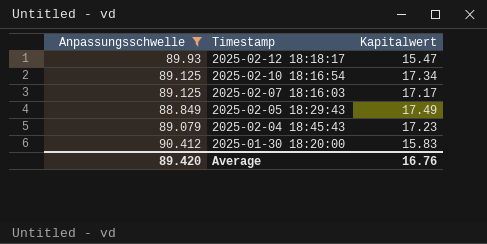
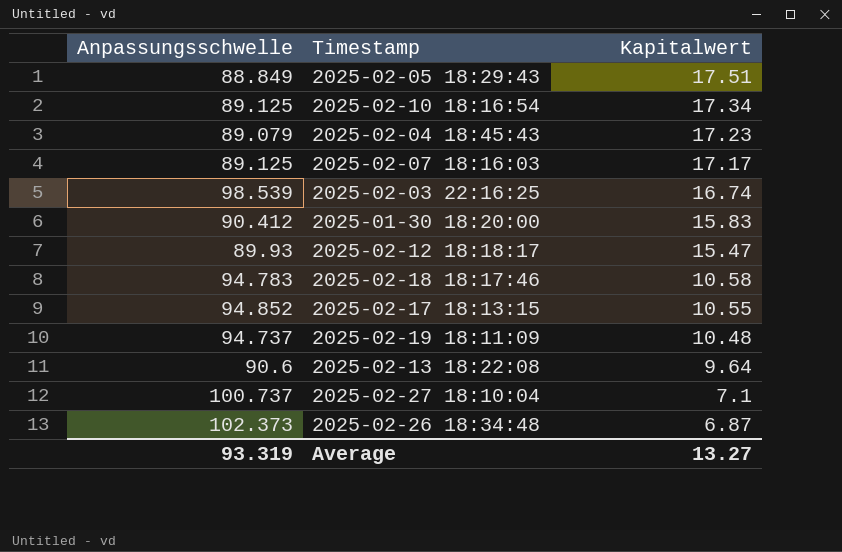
filter: Anpassungsschwelle <= 90.412 -> none
row order: Timestamp descending -> Kapitalwert descending
2025-02-05 18:29:43 | Kapitalwert: 17.49 -> 17.51
Average | Anpassungsschwelle: 89.420 -> 93.319
Average | Kapitalwert: 16.76 -> 13.27

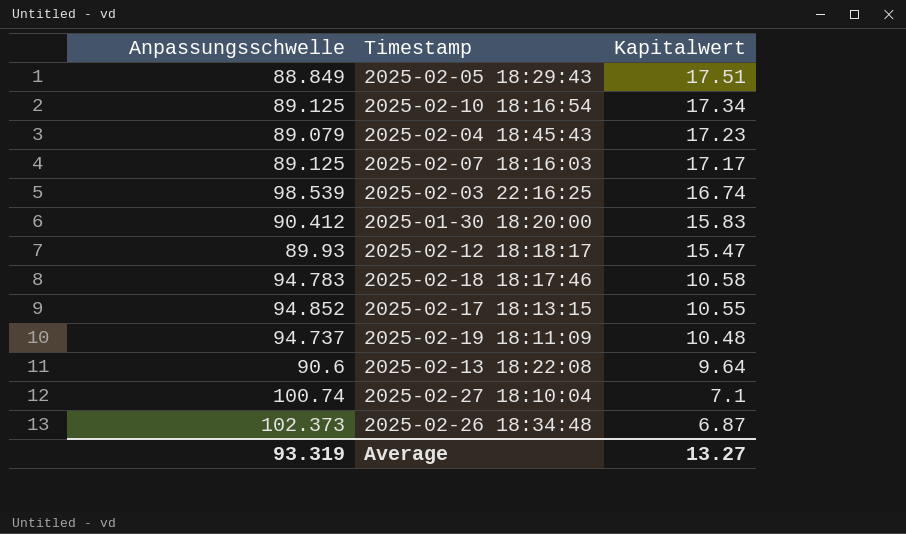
2025-02-27 18:10:04 | Anpassungsschwelle: 100.737 -> 100.74

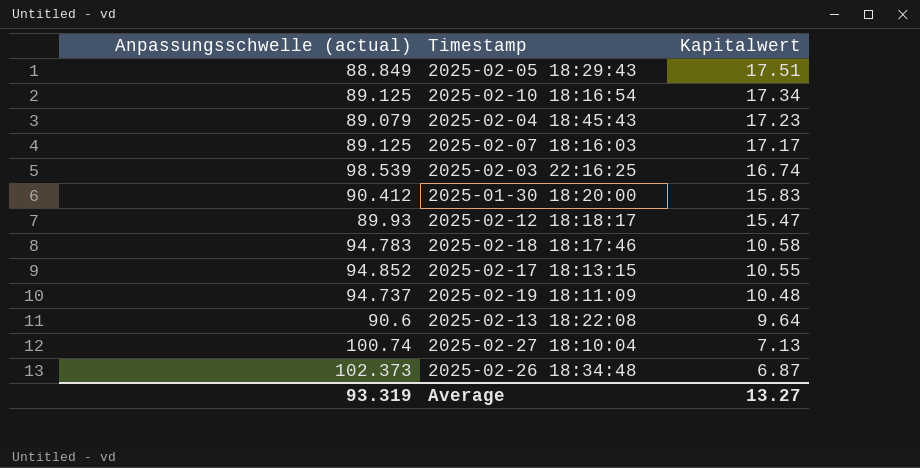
column name: Anpassungsschwelle -> Anpassungsschwelle (actual)
2025-02-27 18:10:04 | Kapitalwert: 7.1 -> 7.13

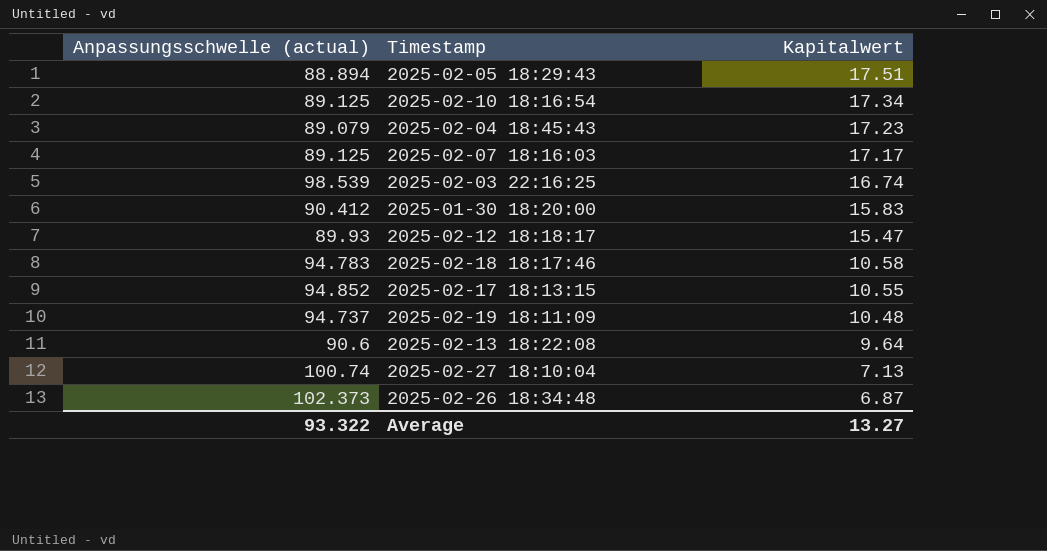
2025-02-05 18:29:43 | Anpassungsschwelle (actual): 88.849 -> 88.894
Average | Anpassungsschwelle (actual): 93.319 -> 93.322

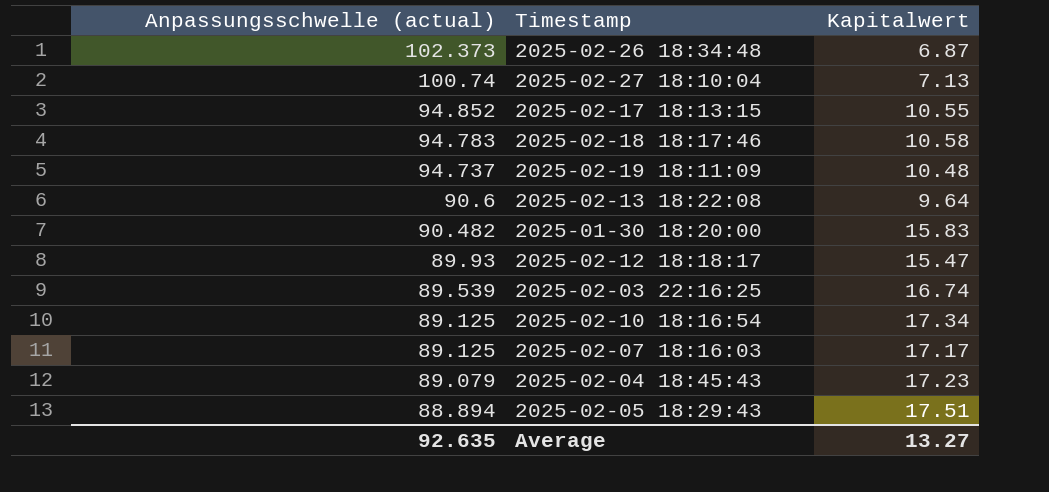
row order: Kapitalwert descending -> Anpassungsschwelle (actual) descending
2025-01-30 18:20:00 | Anpassungsschwelle (actual): 90.412 -> 90.482
2025-02-03 22:16:25 | Anpassungsschwelle (actual): 98.539 -> 89.539
Average | Anpassungsschwelle (actual): 93.322 -> 92.635

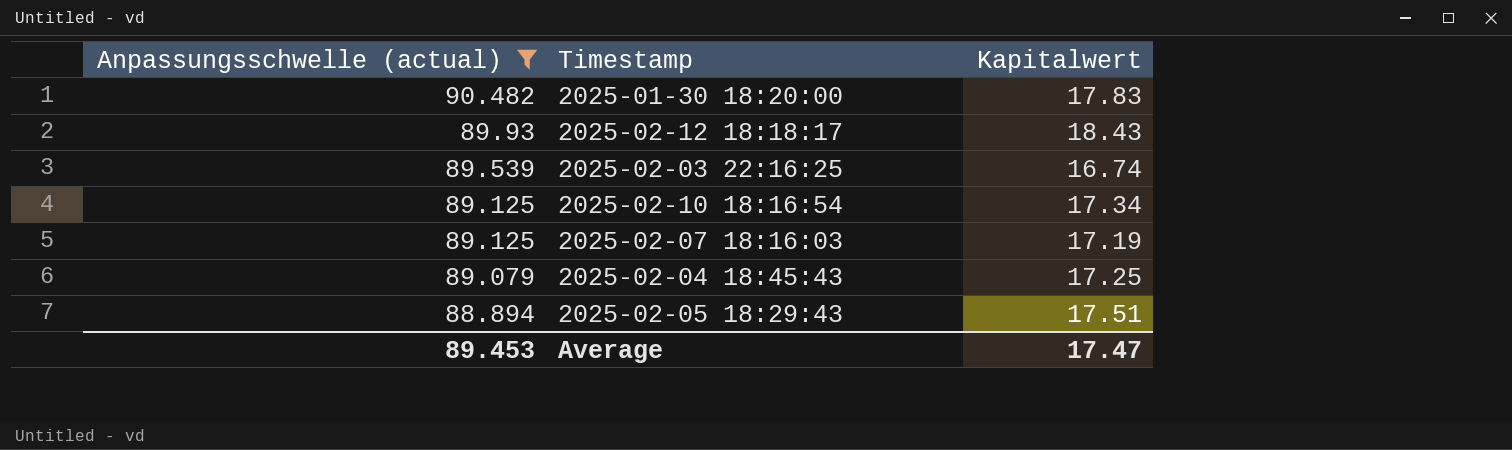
filter: none -> Anpassungsschwelle (actual) <= 90.482
2025-01-30 18:20:00 | Kapitalwert: 15.83 -> 17.83
2025-02-12 18:18:17 | Kapitalwert: 15.47 -> 18.43
2025-02-07 18:16:03 | Kapitalwert: 17.17 -> 17.19
2025-02-04 18:45:43 | Kapitalwert: 17.23 -> 17.25
Average | Anpassungsschwelle (actual): 92.635 -> 89.453
Average | Kapitalwert: 13.27 -> 17.47

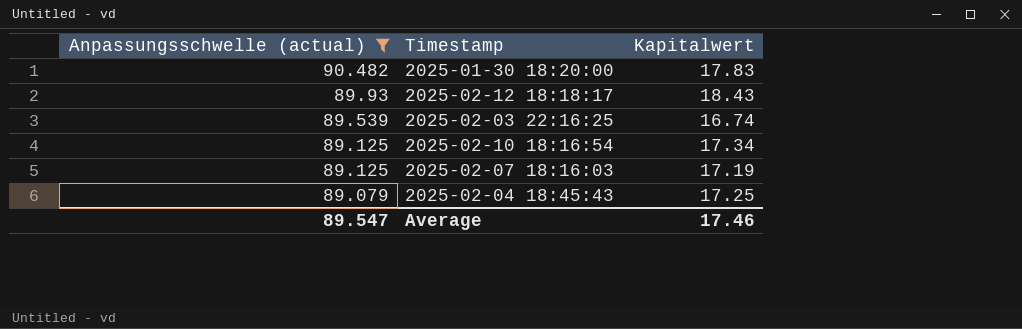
row 2025-02-05 18:29:43: 88.894 | 17.51 -> none
Average | Anpassungsschwelle (actual): 89.453 -> 89.547
Average | Kapitalwert: 17.47 -> 17.46

